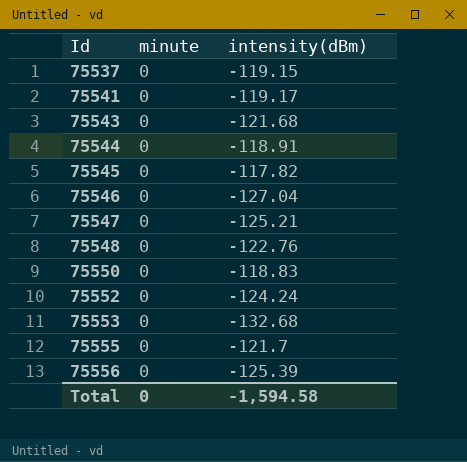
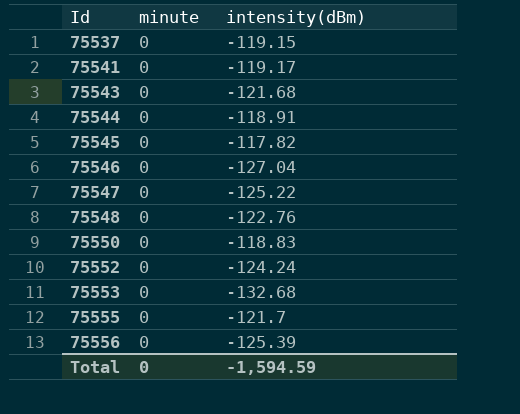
75547 | intensity(dBm): -125.21 -> -125.22
Total | intensity(dBm): -1,594.58 -> -1,594.59

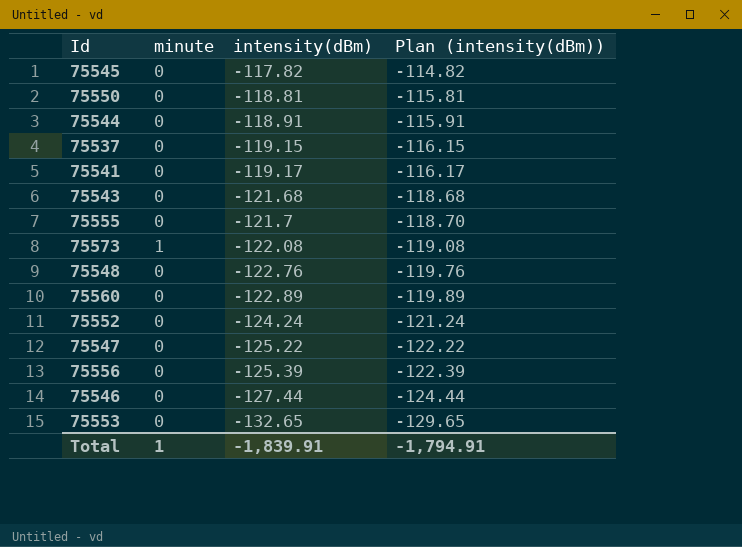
row order: Id ascending -> intensity(dBm) descending
column Plan (intensity(dBm)) | formula: none -> [intensity(dBm)] + 3
75550 | intensity(dBm): -118.83 -> -118.81
row 75573: none -> 1 | -122.08 | -119.08
row 75560: none -> 0 | -122.89 | -119.89
75546 | intensity(dBm): -127.04 -> -127.44
75553 | intensity(dBm): -132.68 -> -132.65
Total | minute: 0 -> 1
Total | intensity(dBm): -1,594.59 -> -1,839.91

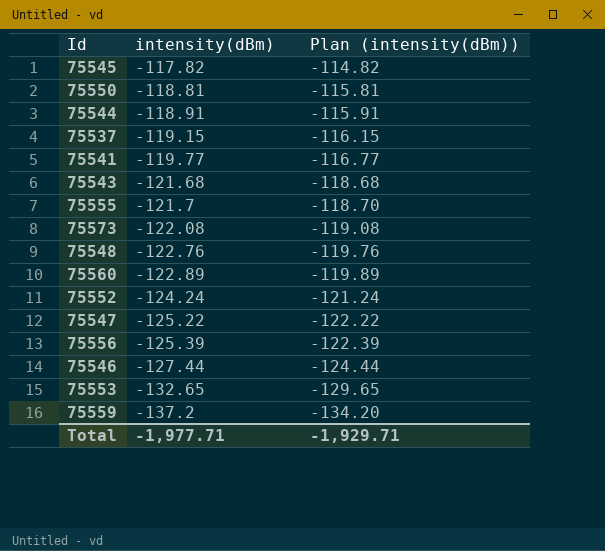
column minute | position: 2 -> none
75541 | intensity(dBm): -119.17 -> -119.77
75541 | Plan (intensity(dBm)): -116.17 -> -116.77
row 75559: none -> -137.2 | -134.20
Total | intensity(dBm): -1,839.91 -> -1,977.71
Total | Plan (intensity(dBm)): -1,794.91 -> -1,929.71

